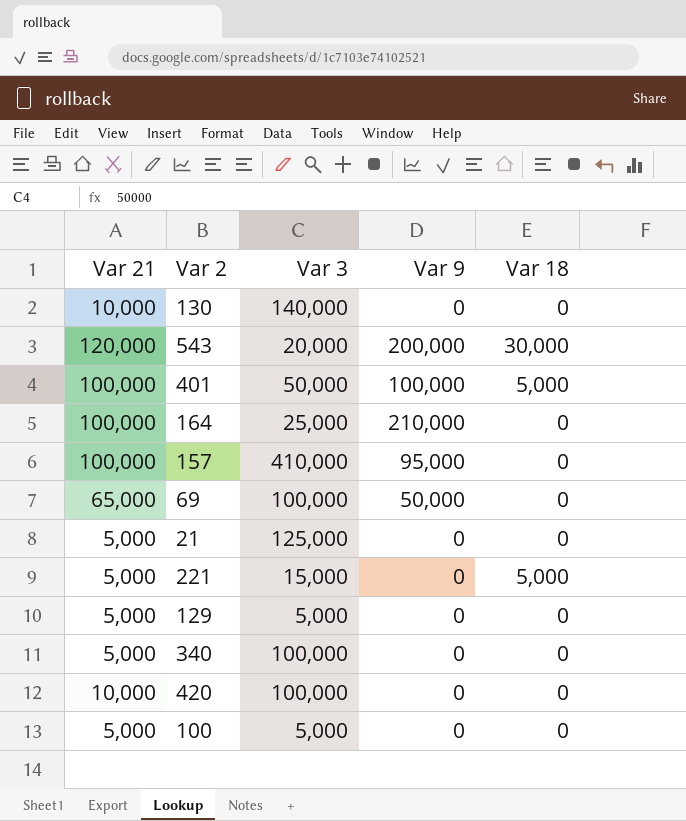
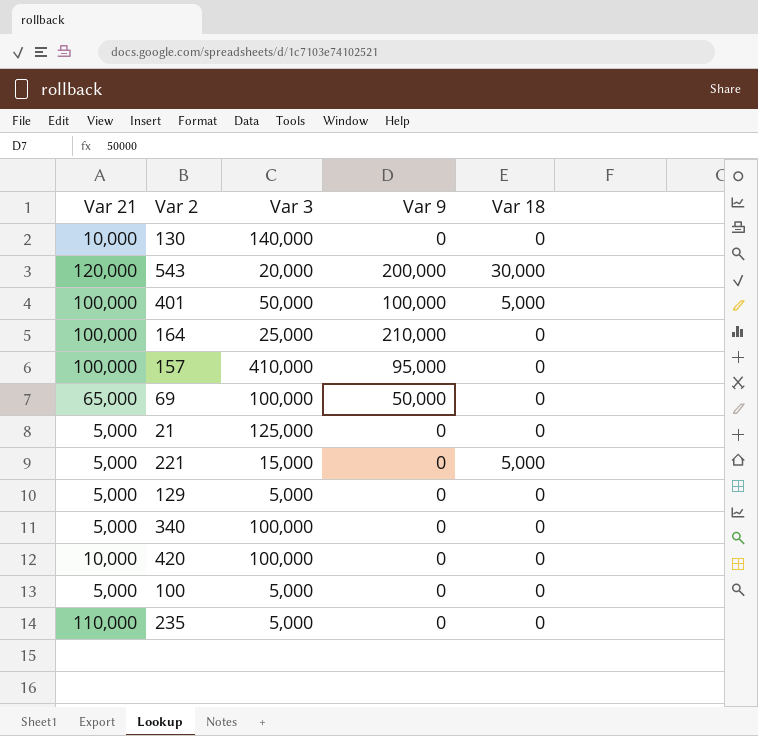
row 235: none -> 110,000 | 5,000 | 0 | 0

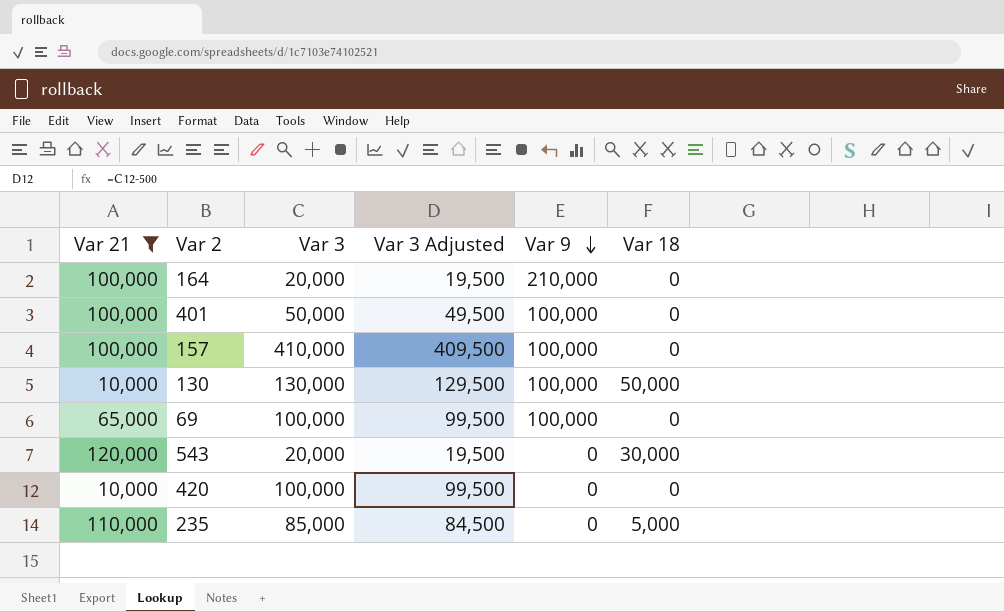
filter: none -> Var 21 != 5,000
row order: none -> Var 9 descending
column Var 3 Adjusted | formula: none -> [Var 3] - 500
164 | Var 3: 25,000 -> 20,000
401 | Var 18: 5,000 -> 0
157 | Var 9: 95,000 -> 100,000
130 | Var 3: 140,000 -> 130,000
130 | Var 9: 0 -> 100,000
130 | Var 18: 0 -> 50,000
69 | Var 9: 50,000 -> 100,000
543 | Var 9: 200,000 -> 0
235 | Var 3: 5,000 -> 85,000
235 | Var 18: 0 -> 5,000

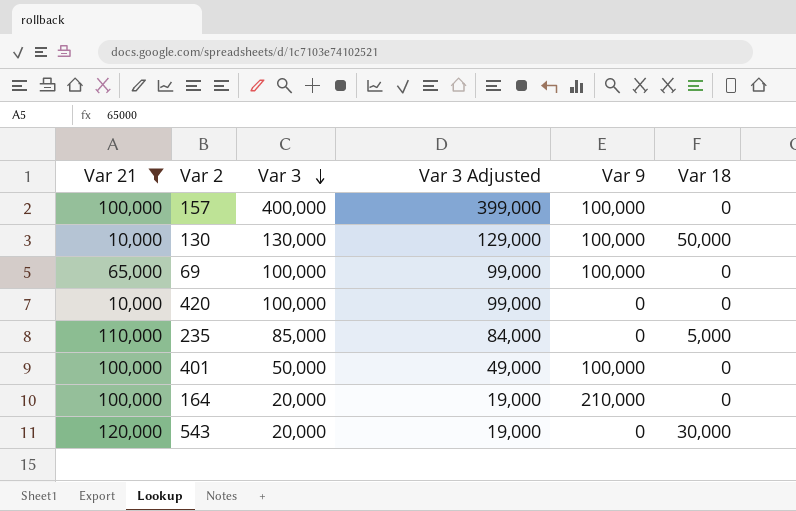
row order: Var 9 descending -> Var 3 descending
column Var 3 Adjusted | formula: [Var 3] - 500 -> [Var 3] - 1000
157 | Var 3: 410,000 -> 400,000

